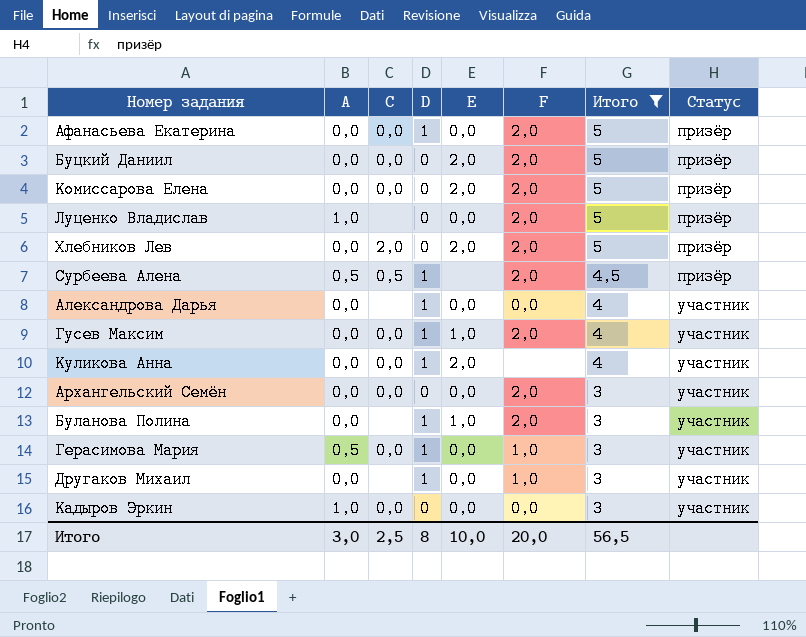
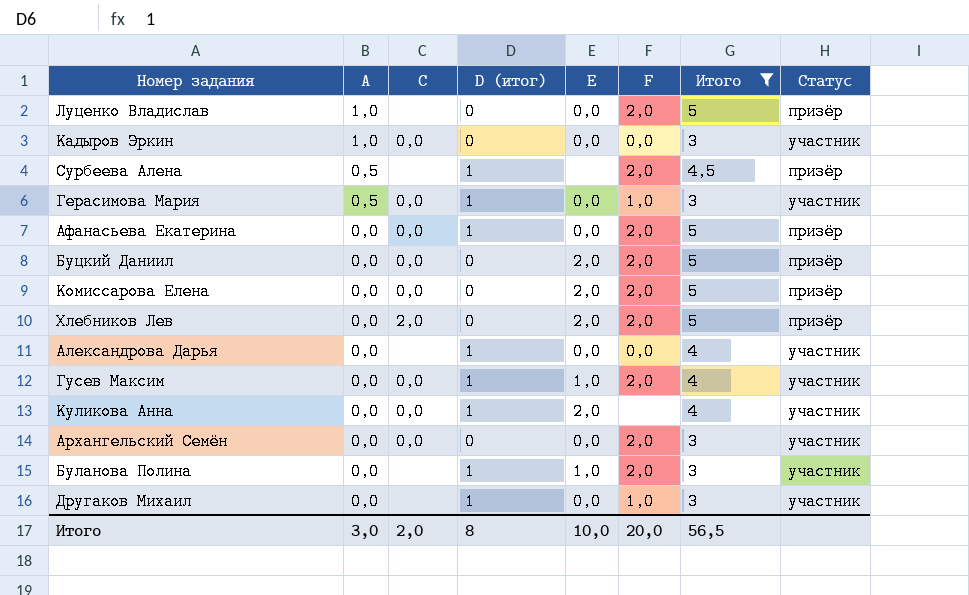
row order: Итого descending -> A descending
column name: D -> D (итог)
Сурбеева Алена | C: 0,5 -> none
Итого | C: 2,5 -> 2,0

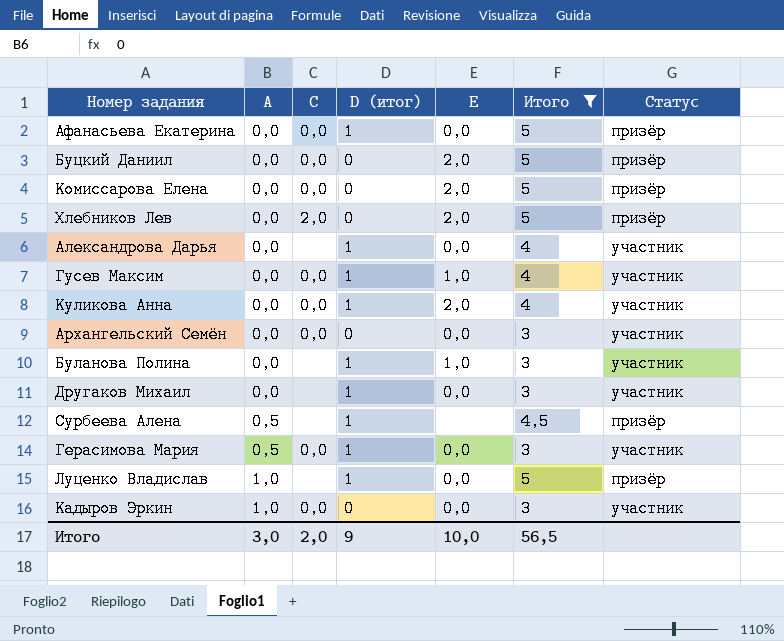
row order: A descending -> A ascending
column F | position: 6 -> none
Луценко Владислав | D (итог): 0 -> 1
Итого | D (итог): 8 -> 9

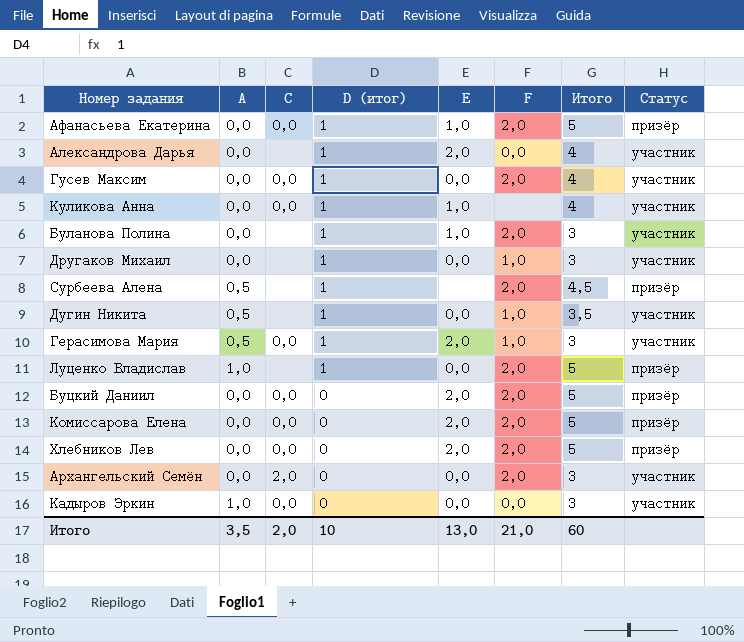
filter: Итого != 3,5 -> none
row order: A ascending -> D (итог) descending
column F | position: none -> 6
Афанасьева Екатерина | E: 0,0 -> 1,0
Александрова Дарья | E: 0,0 -> 2,0
Гусев Максим | E: 1,0 -> 0,0
Куликова Анна | E: 2,0 -> 1,0
Герасимова Мария | E: 0,0 -> 2,0
Хлебников Лев | C: 2,0 -> 0,0
Архангельский Семён | C: 0,0 -> 2,0
Итого | A: 3,0 -> 3,5
Итого | D (итог): 9 -> 10
Итого | E: 10,0 -> 13,0
Итого | Итого: 56,5 -> 60

